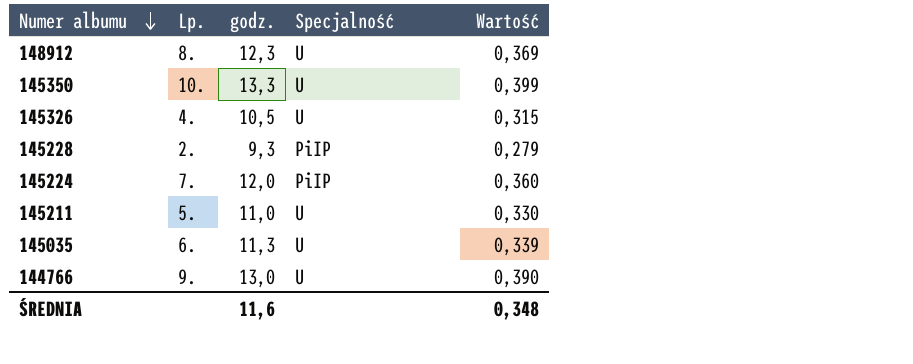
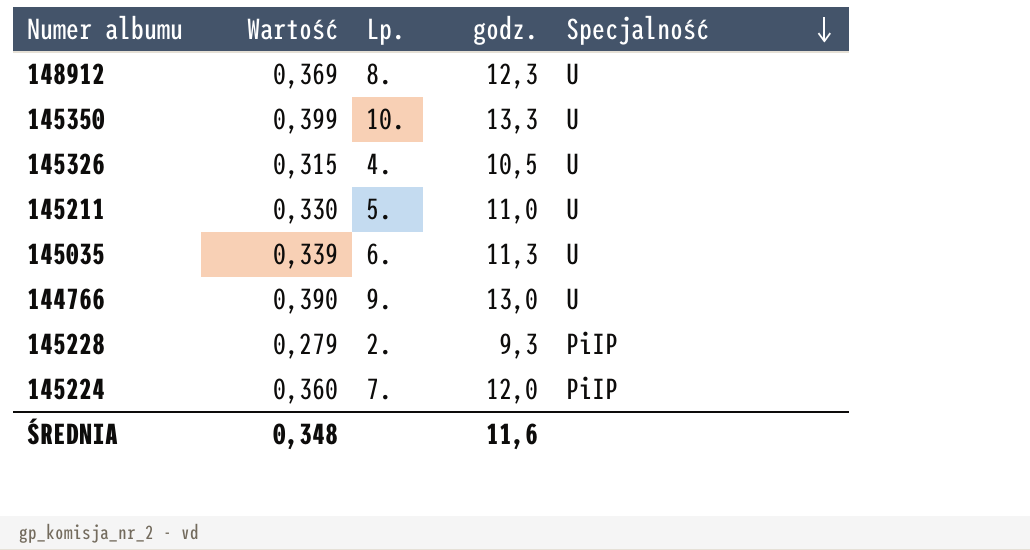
row order: Numer albumu descending -> Specjalność descending
column Wartość | position: 5 -> 2

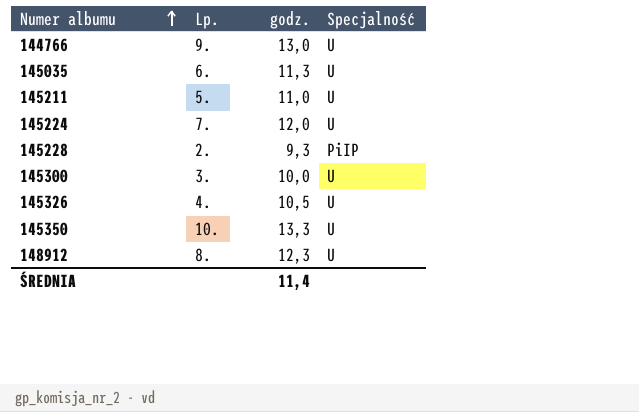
row order: Specjalność descending -> Numer albumu ascending
column Wartość | formula: [godz.] * 0,03 -> none
145224 | Specjalność: PiIP -> U
row 145300: none -> 3. | 10,0 | U
ŚREDNIA | godz.: 11,6 -> 11,4

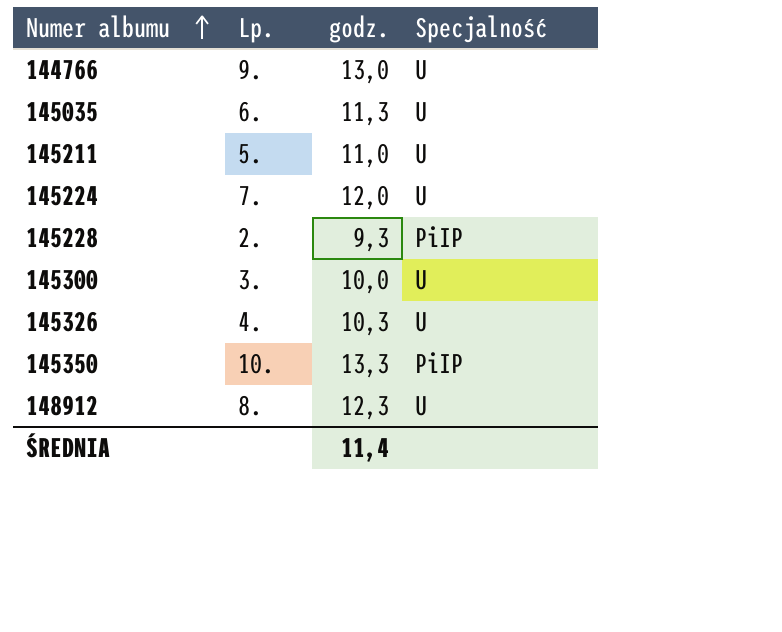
145326 | godz.: 10,5 -> 10,3
145350 | Specjalność: U -> PiIP

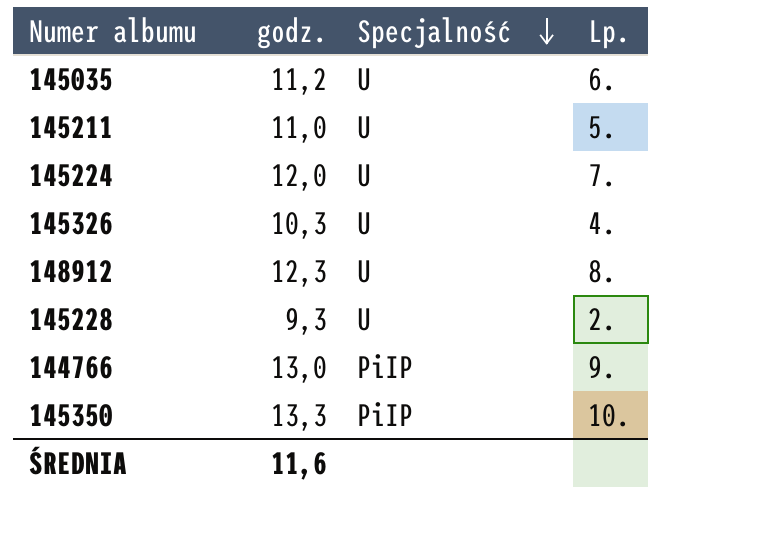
row order: Numer albumu ascending -> Specjalność descending
column Lp. | position: 2 -> 4
row 145300: 3. | 10,0 | U -> none
145035 | godz.: 11,3 -> 11,2
145228 | Specjalność: PiIP -> U
144766 | Specjalność: U -> PiIP
ŚREDNIA | godz.: 11,4 -> 11,6

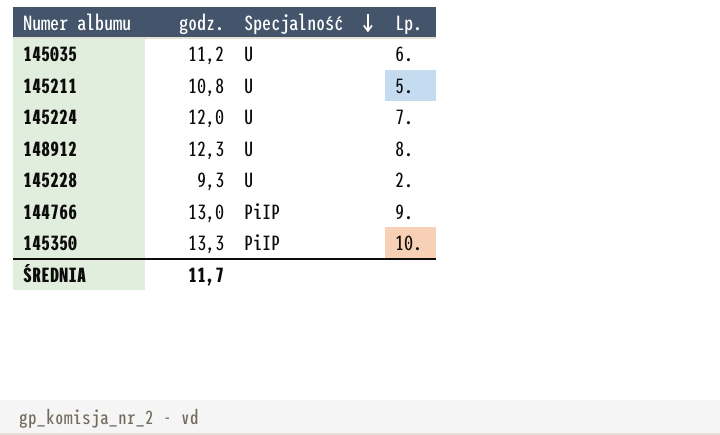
row 145326: 10,3 | U | 4. -> none
145211 | godz.: 11,0 -> 10,8
ŚREDNIA | godz.: 11,6 -> 11,7

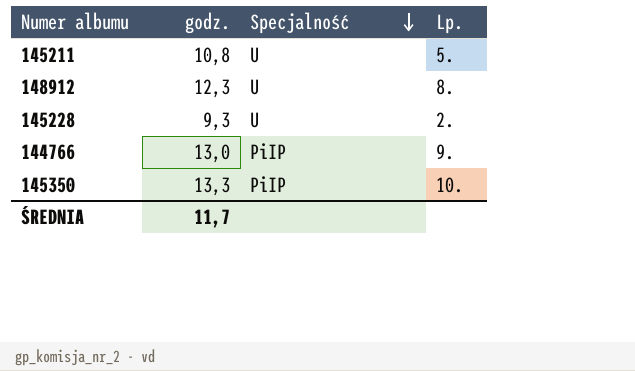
row 145035: 11,2 | U | 6. -> none
row 145224: 12,0 | U | 7. -> none

